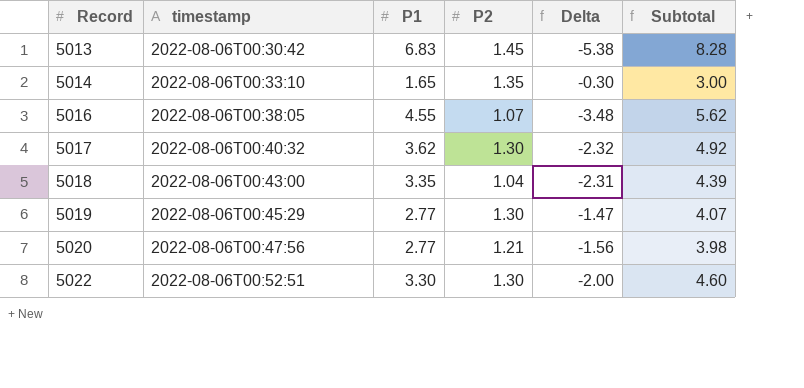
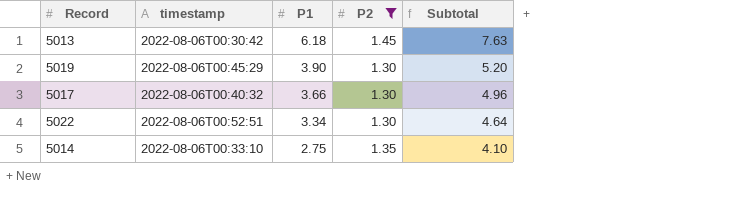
filter: none -> P2 >= 1.30
row order: Record ascending -> P1 descending
column Delta | formula: [P2] - [P1] -> none
5013 | P1: 6.83 -> 6.18
5013 | Subtotal: 8.28 -> 7.63
5019 | P1: 2.77 -> 3.90
5019 | Subtotal: 4.07 -> 5.20
5017 | P1: 3.62 -> 3.66
5017 | Subtotal: 4.92 -> 4.96
5022 | P1: 3.30 -> 3.34
5022 | Subtotal: 4.60 -> 4.64
5014 | P1: 1.65 -> 2.75
5014 | Subtotal: 3.00 -> 4.10

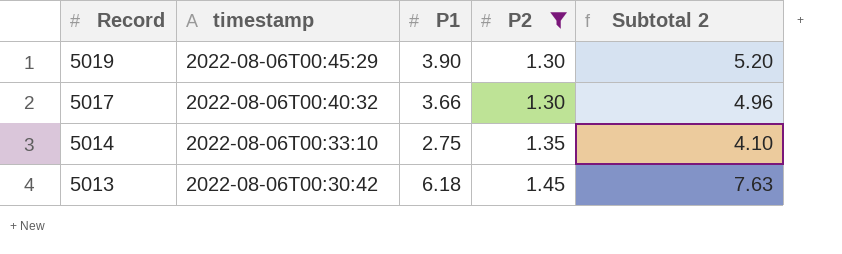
row order: P1 descending -> Record descending
column name: Subtotal -> Subtotal 2
row 5022: 2022-08-06T00:52:51 | 3.34 | 1.30 | 4.64 -> none

